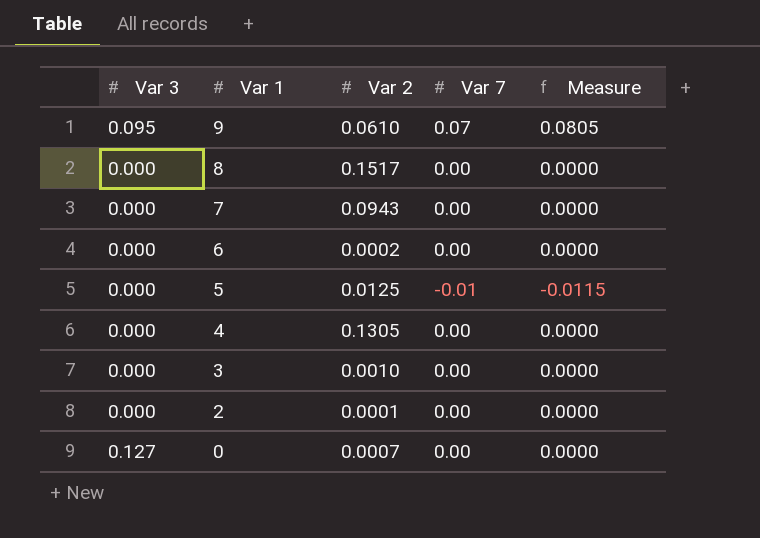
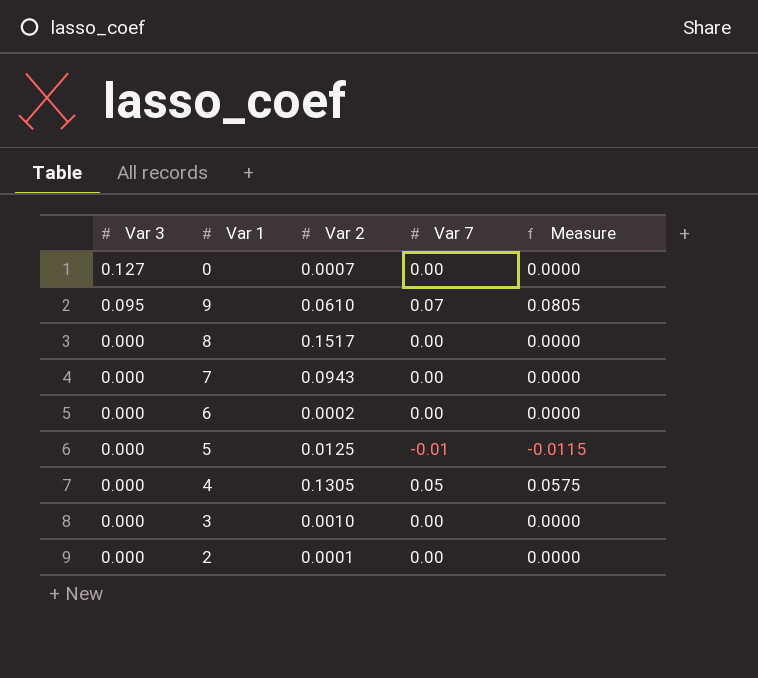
row order: Var 1 descending -> Var 3 descending
4 | Var 7: 0.00 -> 0.05
4 | Measure: 0.0000 -> 0.0575

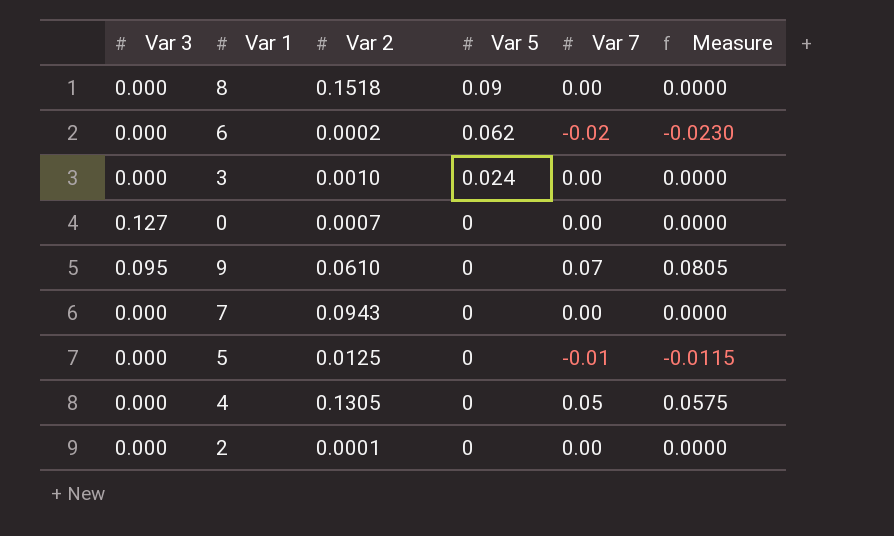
row order: Var 3 descending -> Var 5 descending
column Var 5 | position: none -> 4
8 | Var 2: 0.1517 -> 0.1518
6 | Var 7: 0.00 -> -0.02
6 | Measure: 0.0000 -> -0.0230

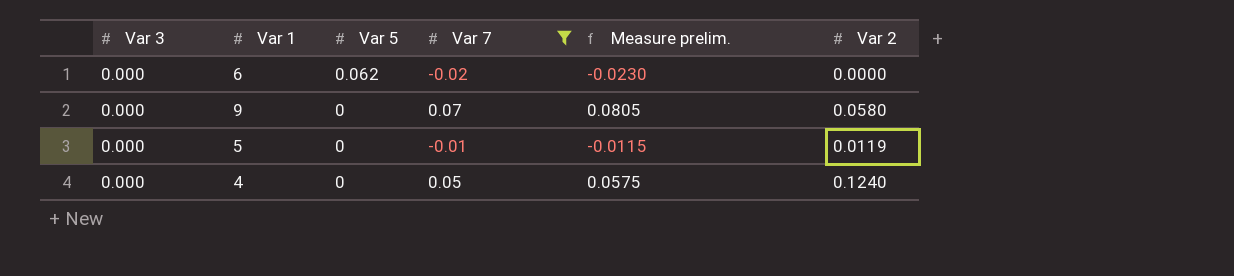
filter: none -> Var 7 != 0.00
column name: Measure -> Measure prelim.
column Var 2 | position: 3 -> 6
6 | Var 2: 0.0002 -> 0.0000
9 | Var 3: 0.095 -> 0.000
9 | Var 2: 0.0610 -> 0.0580
5 | Var 2: 0.0125 -> 0.0119
4 | Var 2: 0.1305 -> 0.1240

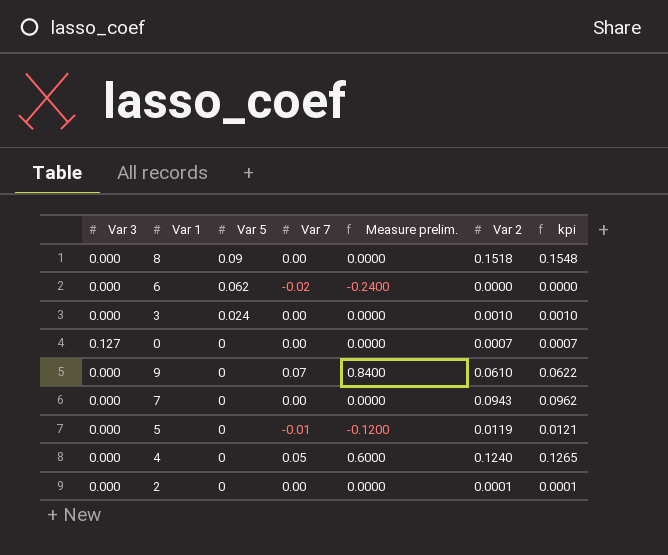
filter: Var 7 != 0.00 -> none
column Measure prelim. | formula: [Var 7] * 1.15 -> [Var 7] * 12
column kpi | formula: none -> [Var 2] * 1.02
9 | Var 2: 0.0580 -> 0.0610

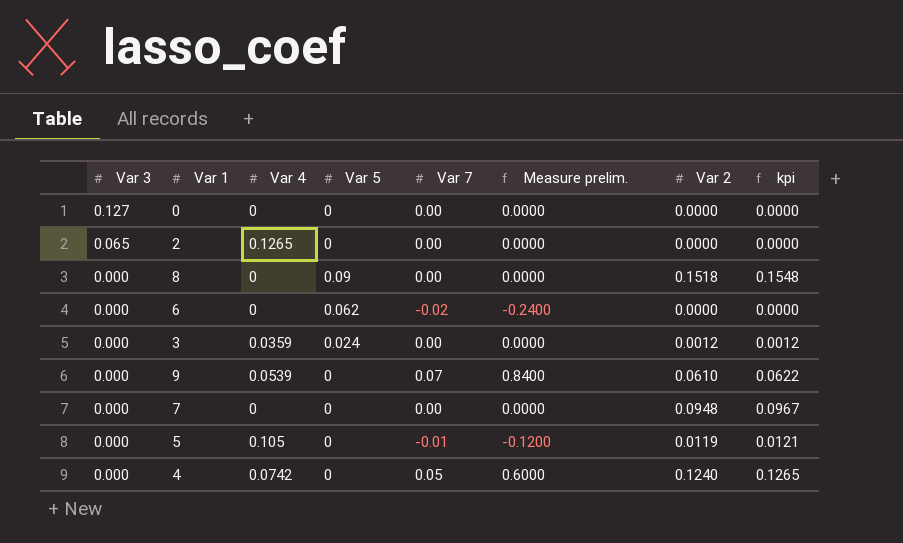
row order: Var 5 descending -> Var 3 descending
column Var 4 | position: none -> 3
0 | Var 2: 0.0007 -> 0.0000
0 | kpi: 0.0007 -> 0.0000
2 | Var 3: 0.000 -> 0.065
2 | Var 2: 0.0001 -> 0.0000
2 | kpi: 0.0001 -> 0.0000
3 | Var 2: 0.0010 -> 0.0012
3 | kpi: 0.0010 -> 0.0012
7 | Var 2: 0.0943 -> 0.0948
7 | kpi: 0.0962 -> 0.0967

